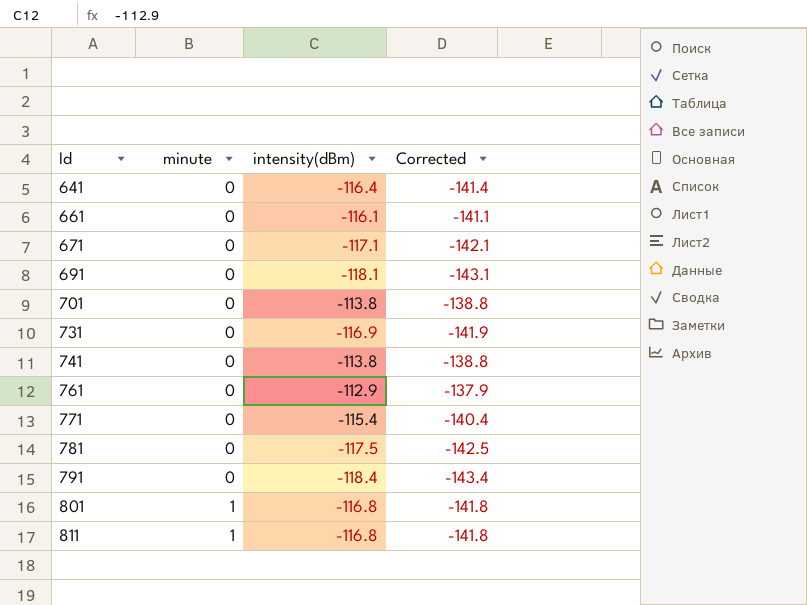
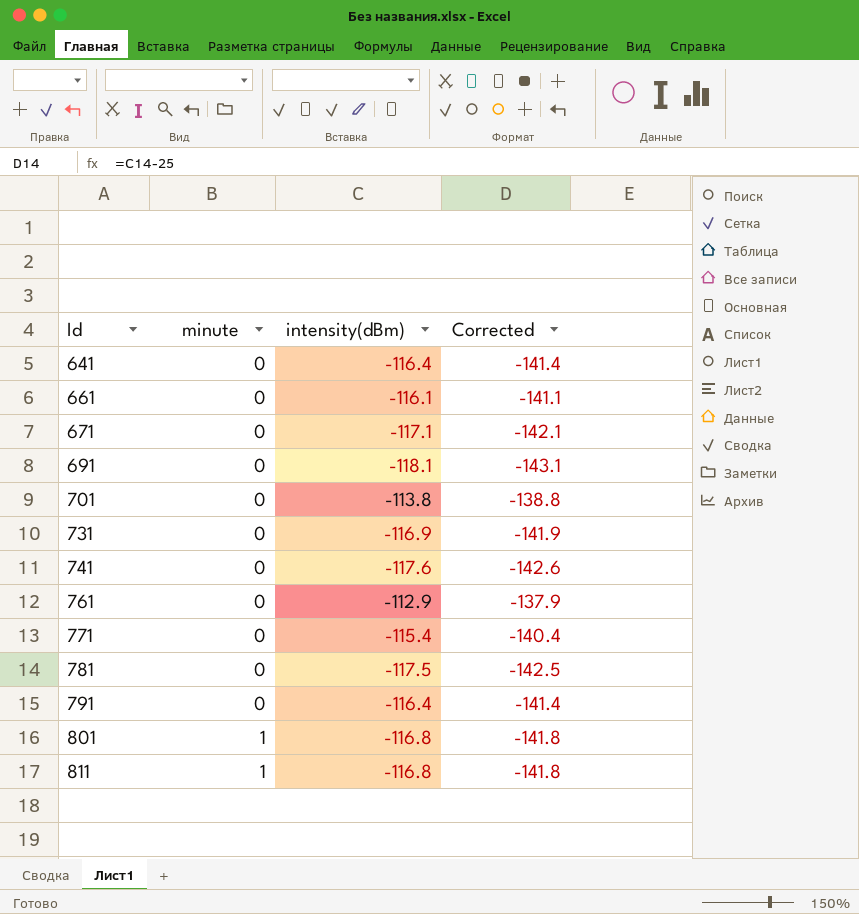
741 | intensity(dBm): -113.8 -> -117.6
741 | Corrected: -138.8 -> -142.6
791 | intensity(dBm): -118.4 -> -116.4
791 | Corrected: -143.4 -> -141.4

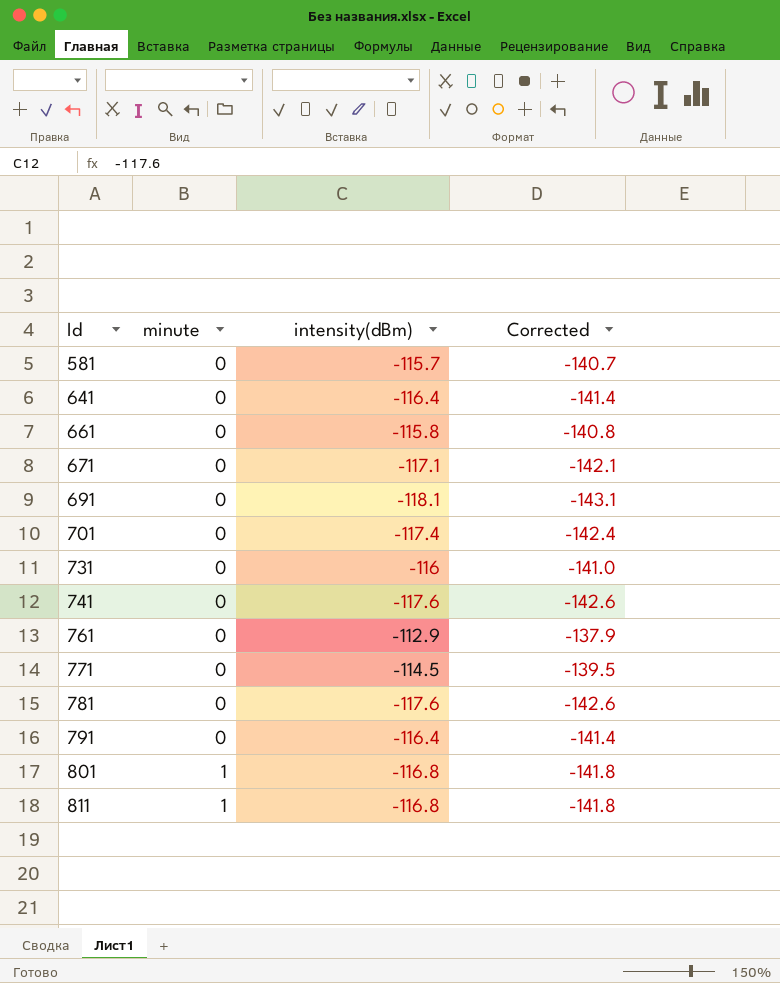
row 581: none -> 0 | -115.7 | -140.7
661 | intensity(dBm): -116.1 -> -115.8
661 | Corrected: -141.1 -> -140.8
701 | intensity(dBm): -113.8 -> -117.4
701 | Corrected: -138.8 -> -142.4
731 | intensity(dBm): -116.9 -> -116
731 | Corrected: -141.9 -> -141.0
771 | intensity(dBm): -115.4 -> -114.5
771 | Corrected: -140.4 -> -139.5
781 | intensity(dBm): -117.5 -> -117.6
781 | Corrected: -142.5 -> -142.6

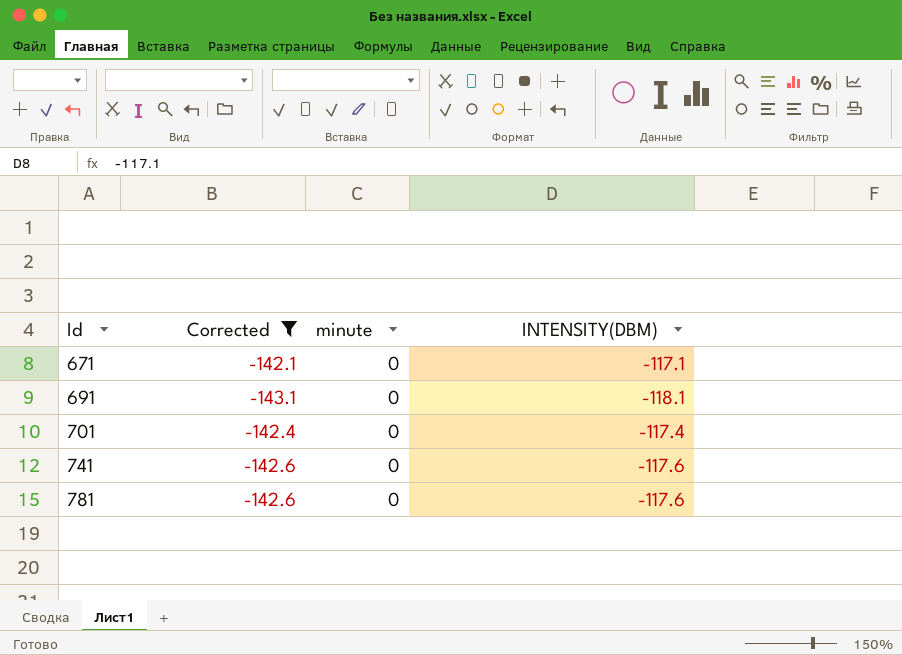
filter: none -> Corrected <= -142.1
column Corrected | position: 4 -> 2
column name: intensity(dBm) -> INTENSITY(DBM)

